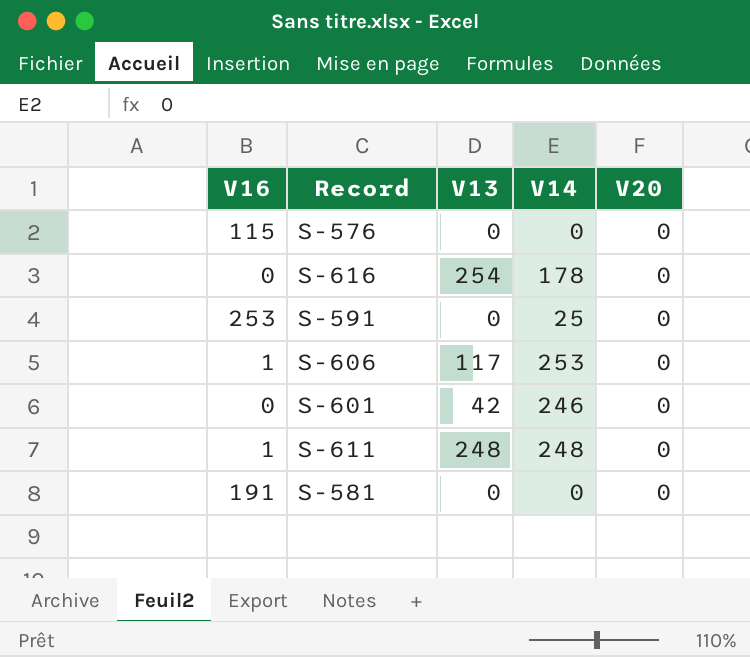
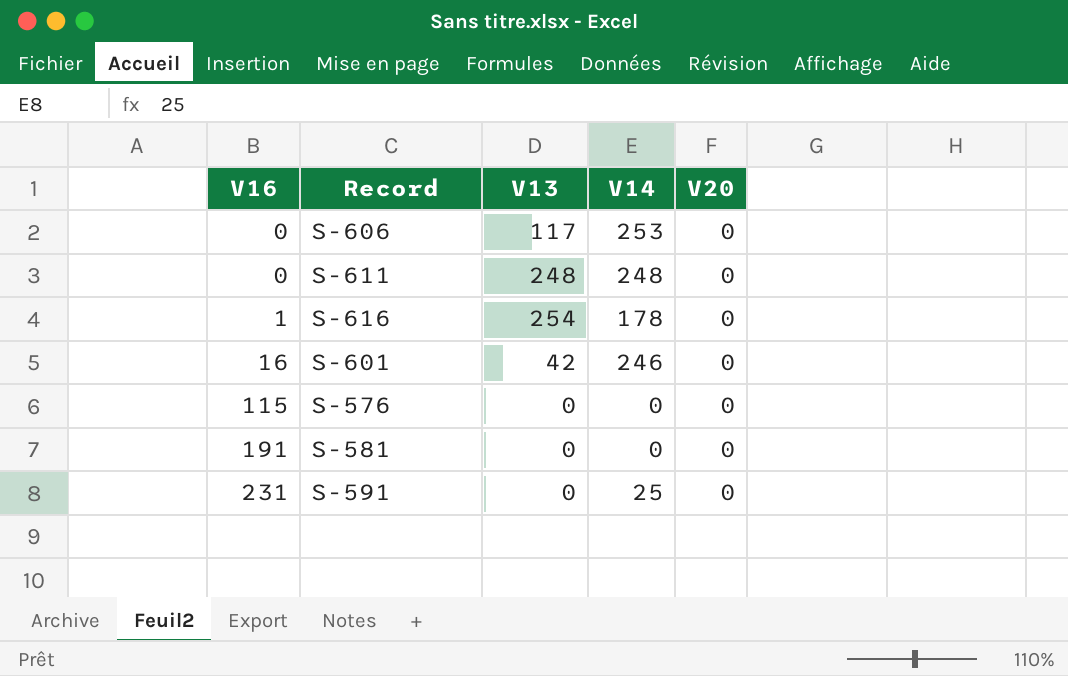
row order: none -> V16 ascending
S-606 | V16: 1 -> 0
S-611 | V16: 1 -> 0
S-616 | V16: 0 -> 1
S-601 | V16: 0 -> 16
S-591 | V16: 253 -> 231

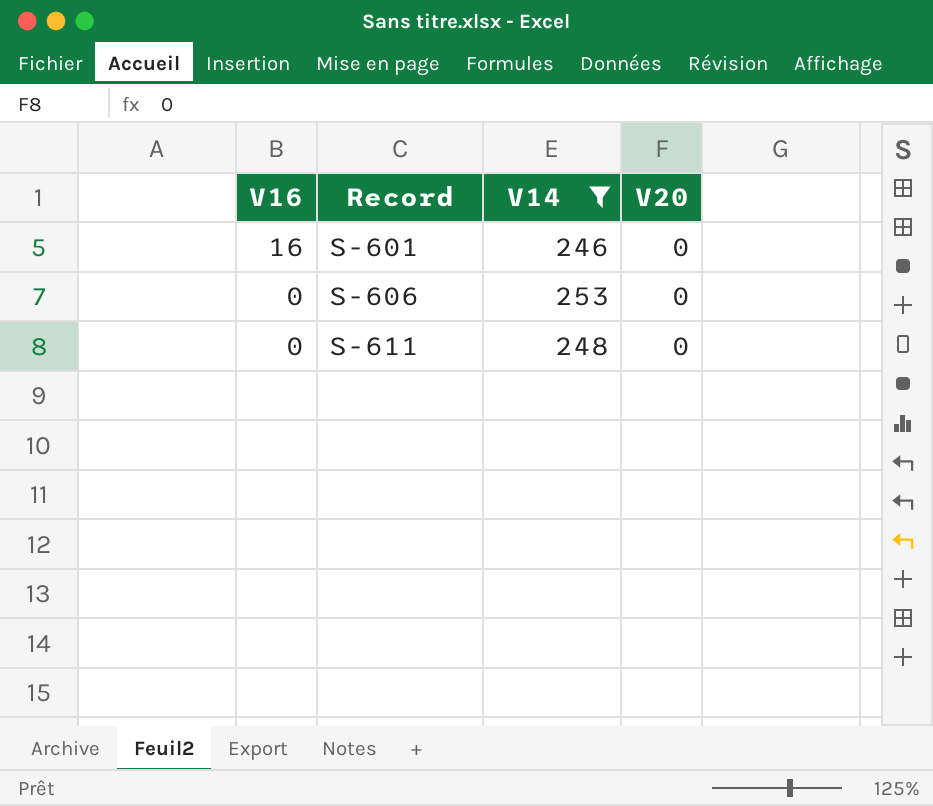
filter: none -> V14 >= 246
row order: V16 ascending -> V16 descending
column V13 | position: 3 -> none

